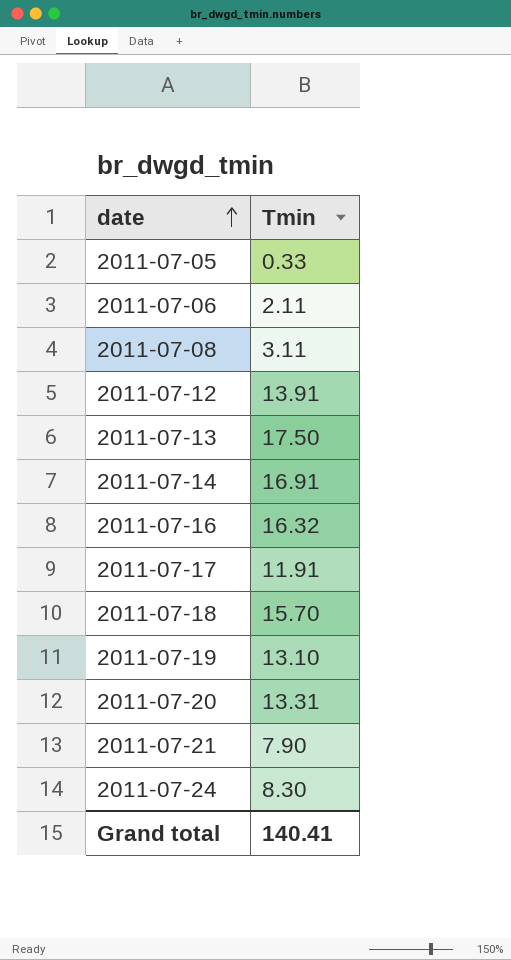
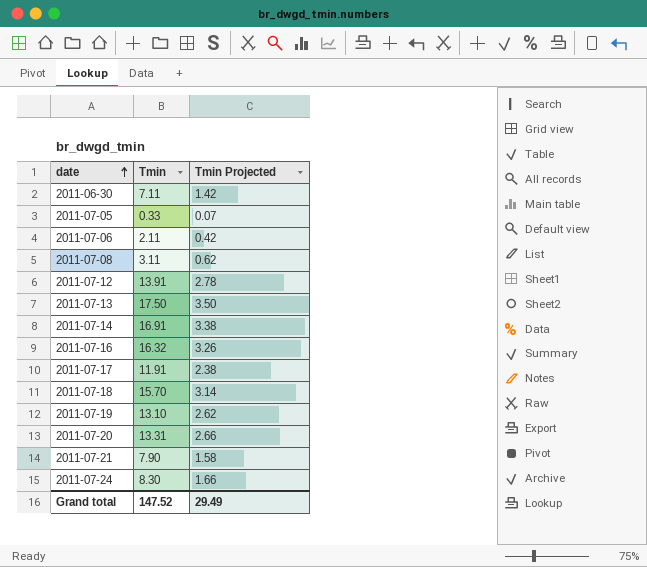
column Tmin Projected | formula: none -> [Tmin] * 0.2
row 2011-06-30: none -> 7.11 | 1.42
Grand total | Tmin: 140.41 -> 147.52

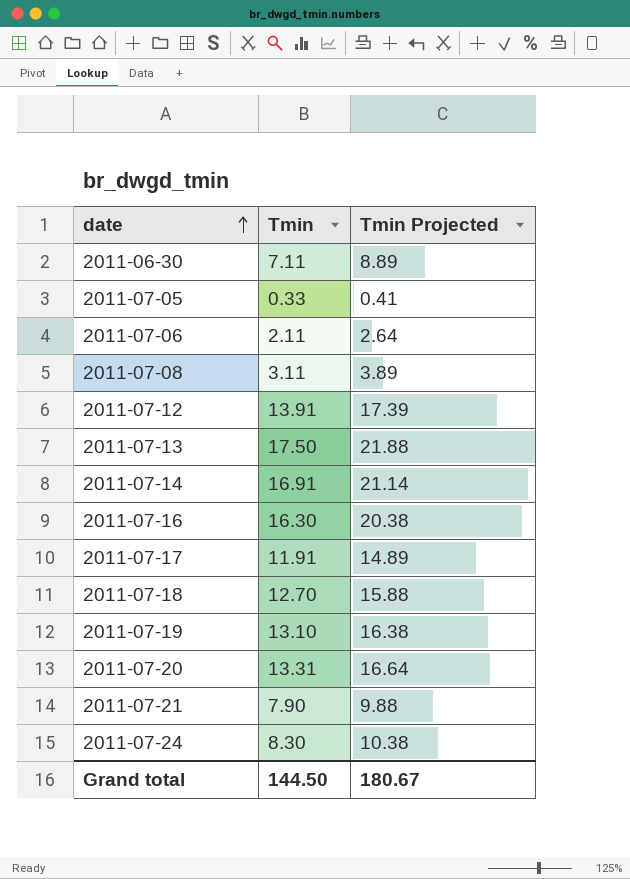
column Tmin Projected | formula: [Tmin] * 0.2 -> [Tmin] * 1.25
2011-07-16 | Tmin: 16.32 -> 16.30
2011-07-18 | Tmin: 15.70 -> 12.70
Grand total | Tmin: 147.52 -> 144.50
Grand total | Tmin Projected: 29.49 -> 180.67

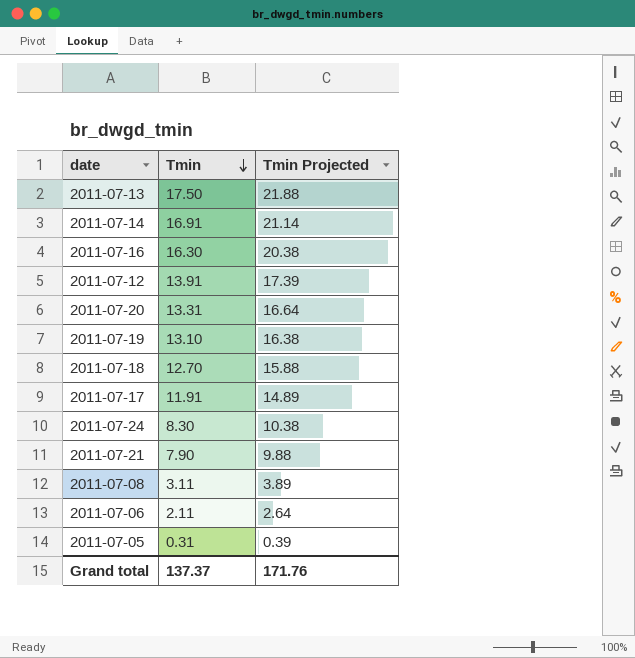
row order: date ascending -> Tmin descending
row 2011-06-30: 7.11 | 8.89 -> none
2011-07-05 | Tmin: 0.33 -> 0.31
2011-07-05 | Tmin Projected: 0.41 -> 0.39
Grand total | Tmin: 144.50 -> 137.37
Grand total | Tmin Projected: 180.67 -> 171.76

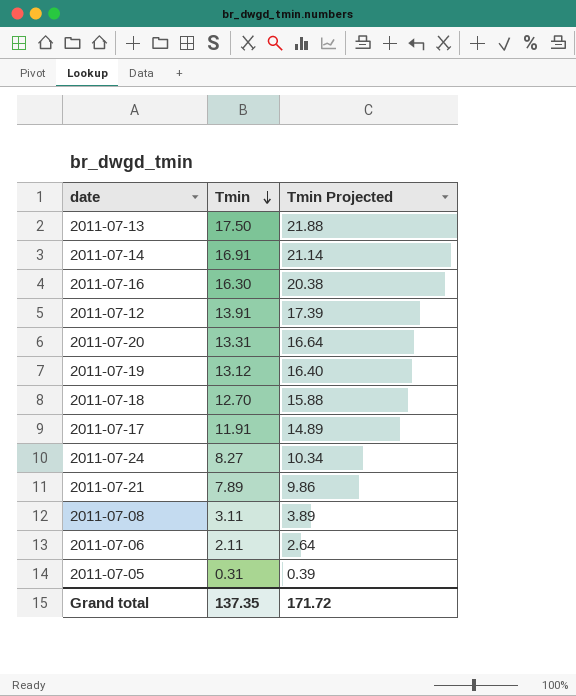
2011-07-19 | Tmin: 13.10 -> 13.12
2011-07-19 | Tmin Projected: 16.38 -> 16.40
2011-07-24 | Tmin: 8.30 -> 8.27
2011-07-24 | Tmin Projected: 10.38 -> 10.34
2011-07-21 | Tmin: 7.90 -> 7.89
2011-07-21 | Tmin Projected: 9.88 -> 9.86
Grand total | Tmin: 137.37 -> 137.35
Grand total | Tmin Projected: 171.76 -> 171.72

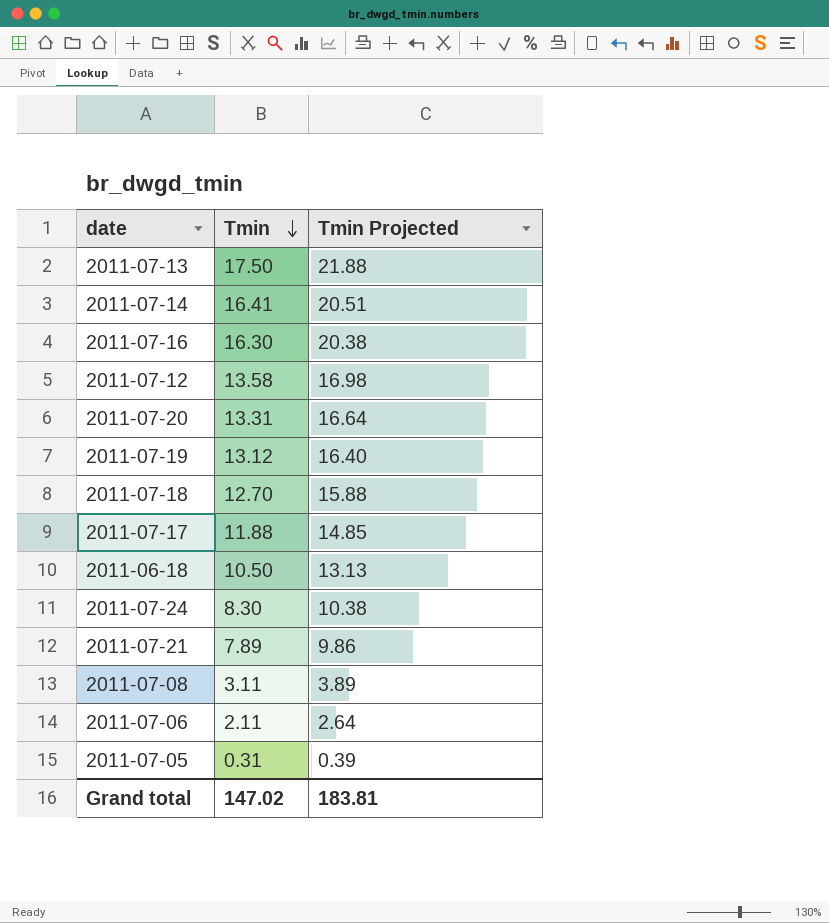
2011-07-14 | Tmin: 16.91 -> 16.41
2011-07-14 | Tmin Projected: 21.14 -> 20.51
2011-07-12 | Tmin: 13.91 -> 13.58
2011-07-12 | Tmin Projected: 17.39 -> 16.98
2011-07-17 | Tmin: 11.91 -> 11.88
2011-07-17 | Tmin Projected: 14.89 -> 14.85
row 2011-06-18: none -> 10.50 | 13.13
2011-07-24 | Tmin: 8.27 -> 8.30
2011-07-24 | Tmin Projected: 10.34 -> 10.38
Grand total | Tmin: 137.35 -> 147.02
Grand total | Tmin Projected: 171.72 -> 183.81

